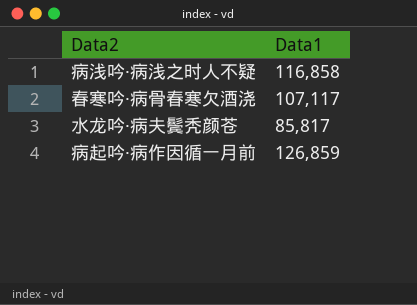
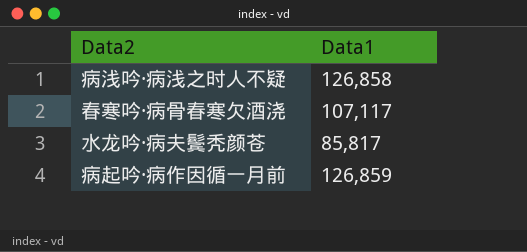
病浅吟·病浅之时人不疑 | Data1: 116,858 -> 126,858

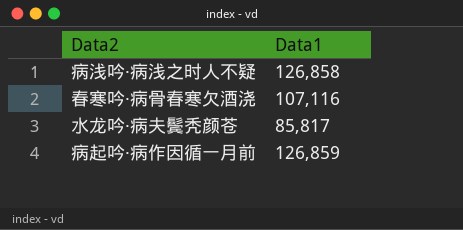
春寒吟·病骨春寒欠酒浇 | Data1: 107,117 -> 107,116

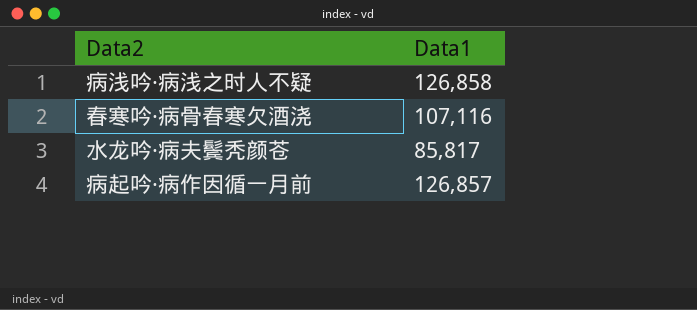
病起吟·病作因循一月前 | Data1: 126,859 -> 126,857

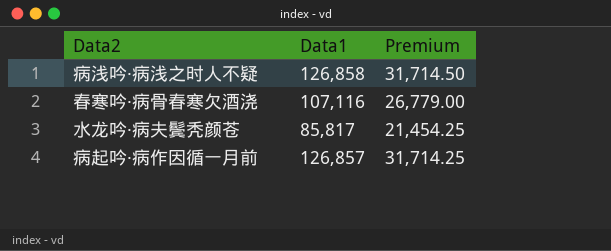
column Premium | formula: none -> [Data1] * 0.25

